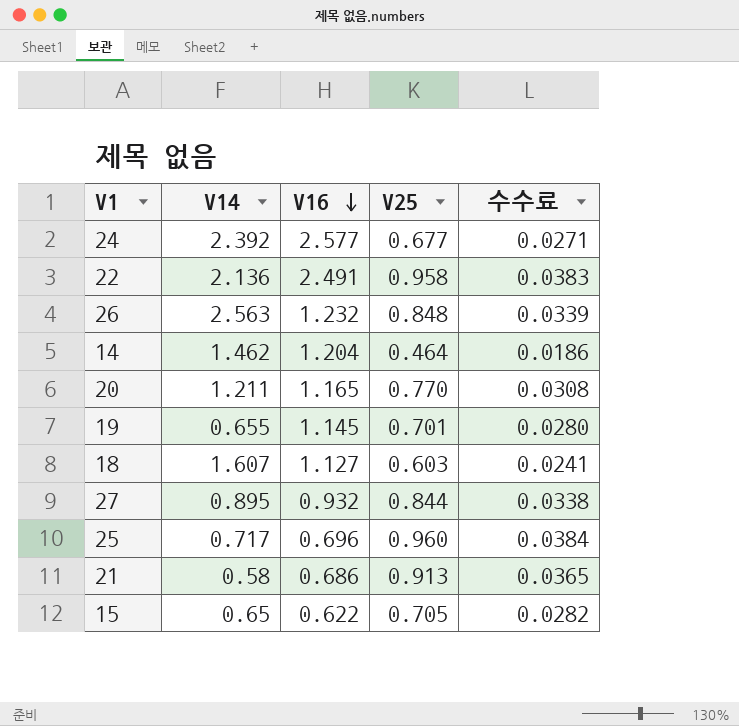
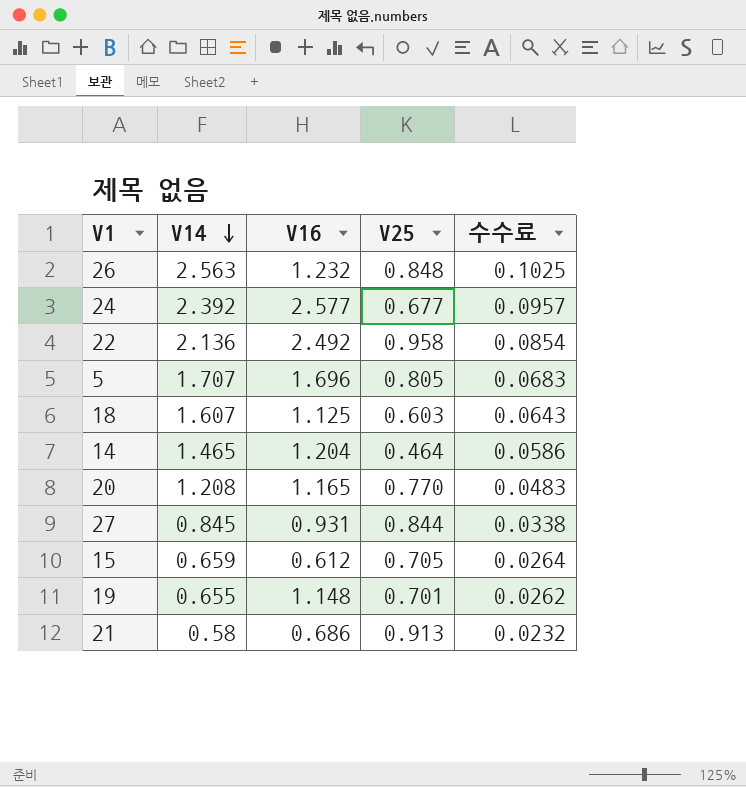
row order: V16 descending -> V14 descending
column 수수료 | formula: [V25] * 0.04 -> [V14] * 0.04
row 25: 0.717 | 0.696 | 0.960 | 0.0384 -> none
22 | V16: 2.491 -> 2.492
row 5: none -> 1.707 | 1.696 | 0.805 | 0.0683
18 | V16: 1.127 -> 1.125
14 | V14: 1.462 -> 1.465
20 | V14: 1.211 -> 1.208
27 | V14: 0.895 -> 0.845
27 | V16: 0.932 -> 0.931
15 | V14: 0.65 -> 0.659
15 | V16: 0.622 -> 0.612
19 | V16: 1.145 -> 1.148

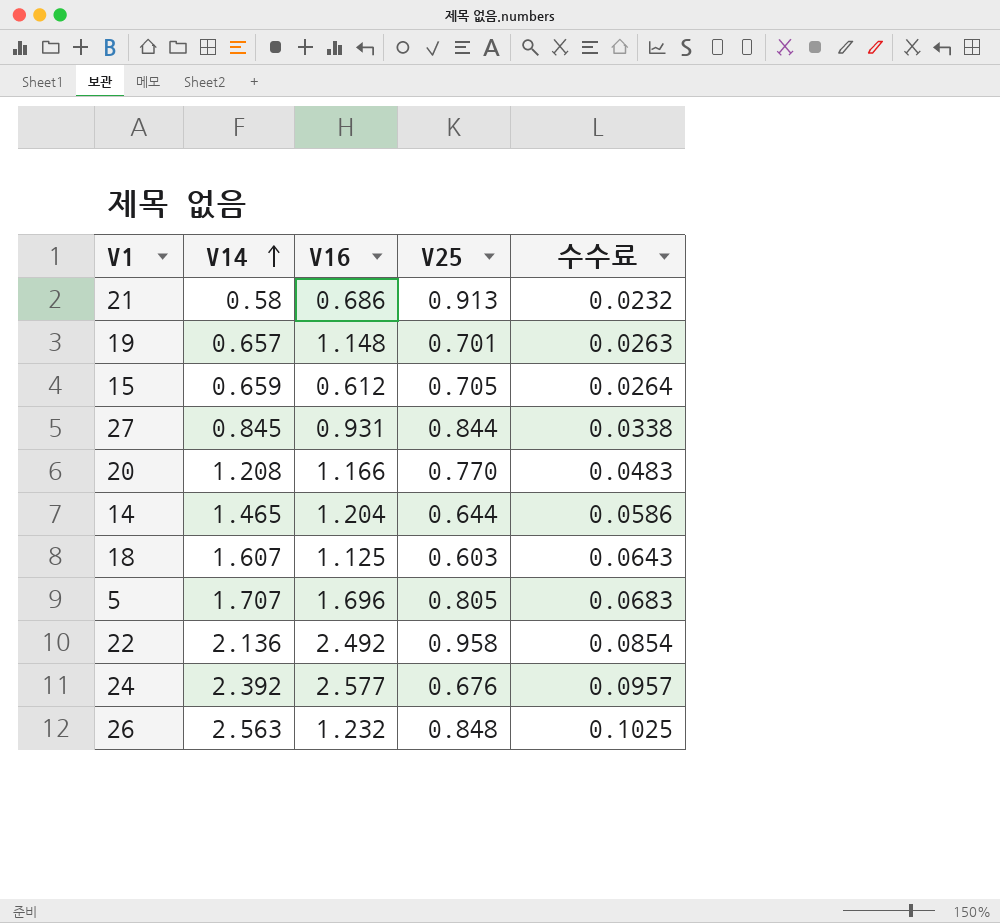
row order: V14 descending -> V14 ascending
19 | V14: 0.655 -> 0.657
19 | 수수료: 0.0262 -> 0.0263
20 | V16: 1.165 -> 1.166
14 | V25: 0.464 -> 0.644
24 | V25: 0.677 -> 0.676

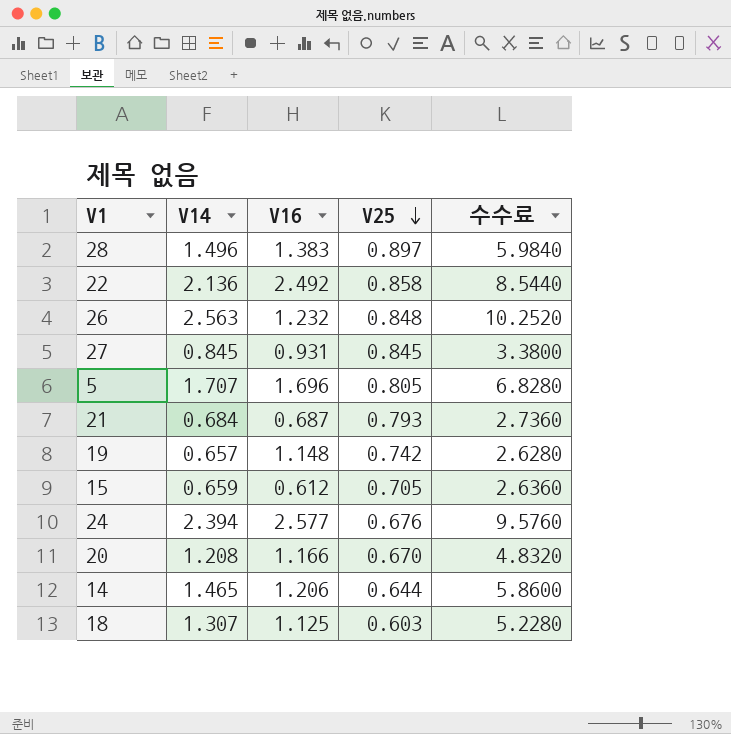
row order: V14 ascending -> V25 descending
column 수수료 | formula: [V14] * 0.04 -> [V14] * 4
row 28: none -> 1.496 | 1.383 | 0.897 | 5.9840
22 | V25: 0.958 -> 0.858
27 | V25: 0.844 -> 0.845
21 | V14: 0.58 -> 0.684
21 | V16: 0.686 -> 0.687
21 | V25: 0.913 -> 0.793
19 | V25: 0.701 -> 0.742
24 | V14: 2.392 -> 2.394
20 | V25: 0.770 -> 0.670
14 | V16: 1.204 -> 1.206
18 | V14: 1.607 -> 1.307

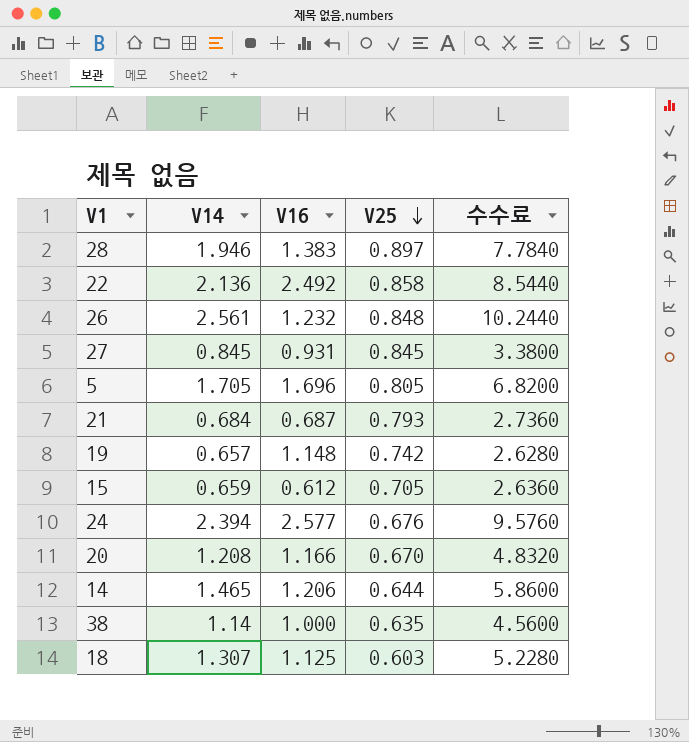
28 | V14: 1.496 -> 1.946
28 | 수수료: 5.9840 -> 7.7840
26 | V14: 2.563 -> 2.561
26 | 수수료: 10.2520 -> 10.2440
5 | V14: 1.707 -> 1.705
5 | 수수료: 6.8280 -> 6.8200
row 38: none -> 1.14 | 1.000 | 0.635 | 4.5600

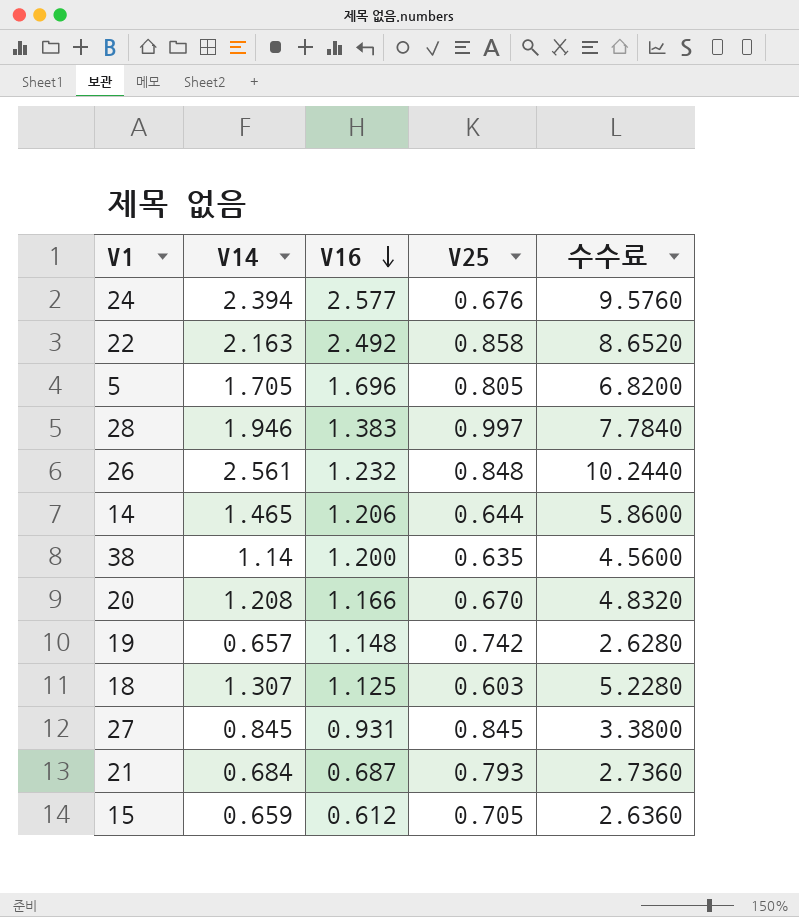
row order: V25 descending -> V16 descending
22 | V14: 2.136 -> 2.163
22 | 수수료: 8.5440 -> 8.6520
28 | V25: 0.897 -> 0.997
38 | V16: 1.000 -> 1.200

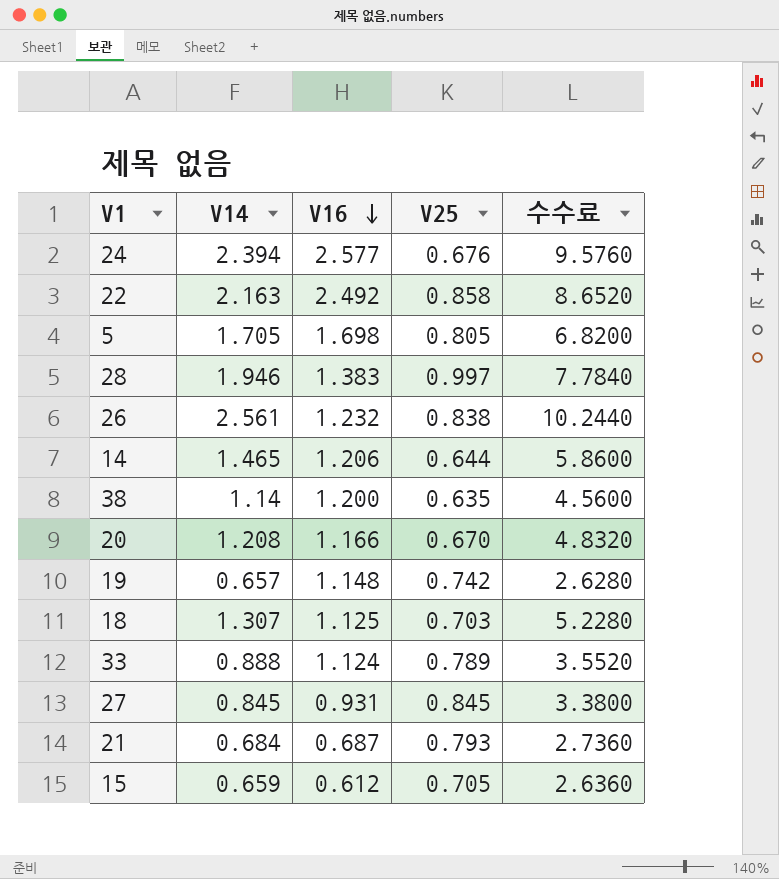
5 | V16: 1.696 -> 1.698
26 | V25: 0.848 -> 0.838
18 | V25: 0.603 -> 0.703
row 33: none -> 0.888 | 1.124 | 0.789 | 3.5520

